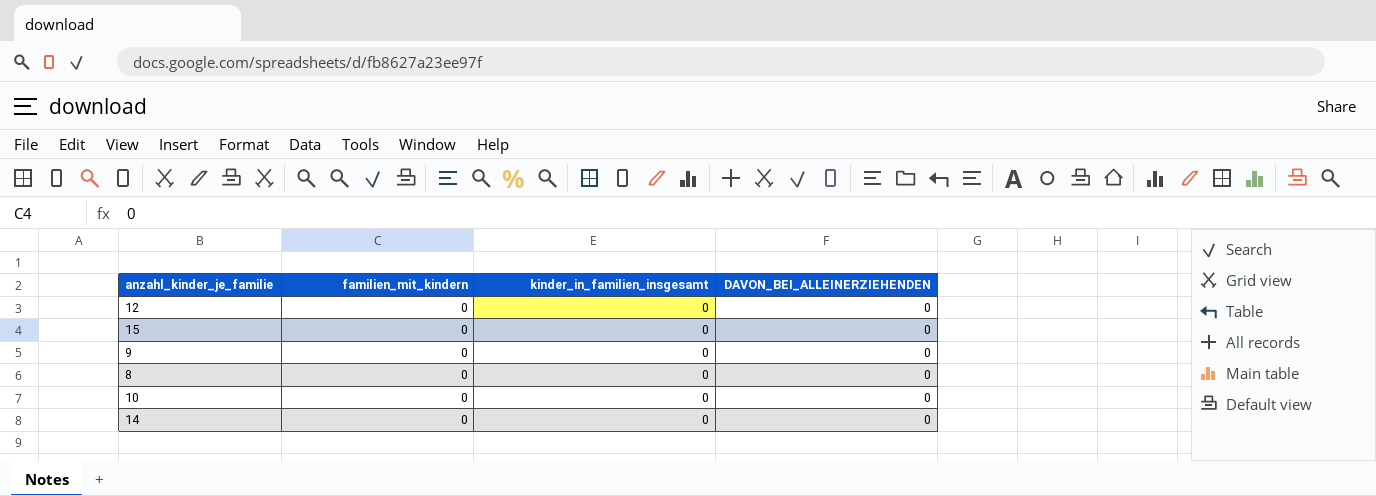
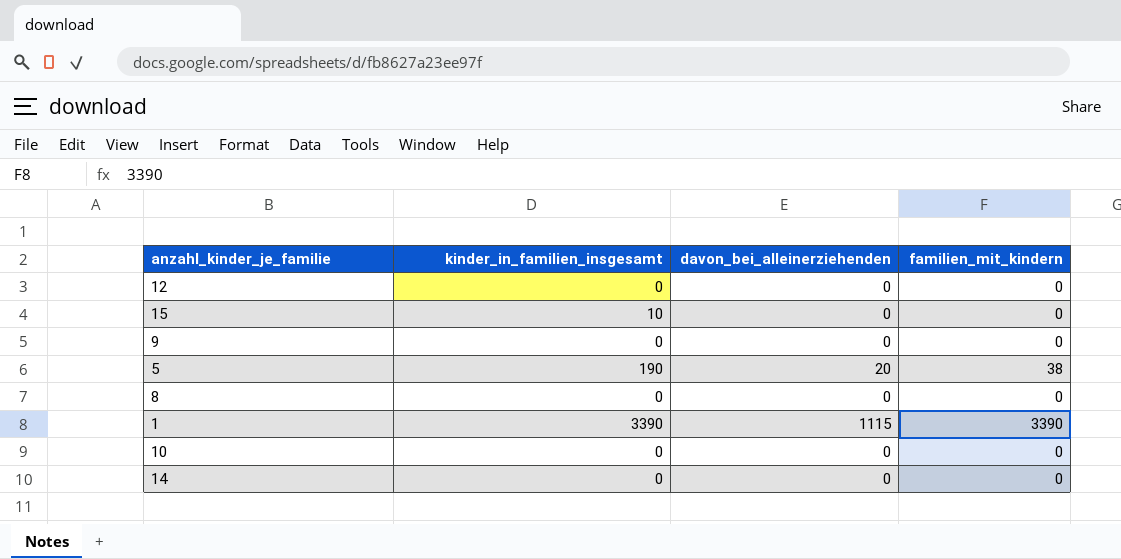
column name: DAVON_BEI_ALLEINERZIEHENDEN -> davon_bei_alleinerziehenden
column familien_mit_kindern | position: 2 -> 4
15 | kinder_in_familien_insgesamt: 0 -> 10
row 5: none -> 190 | 20 | 38
row 1: none -> 3390 | 1115 | 3390

